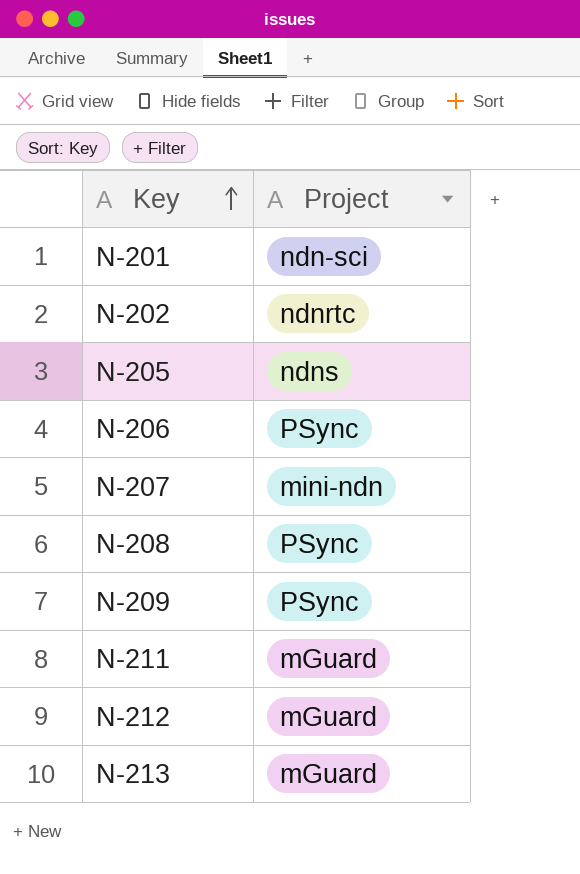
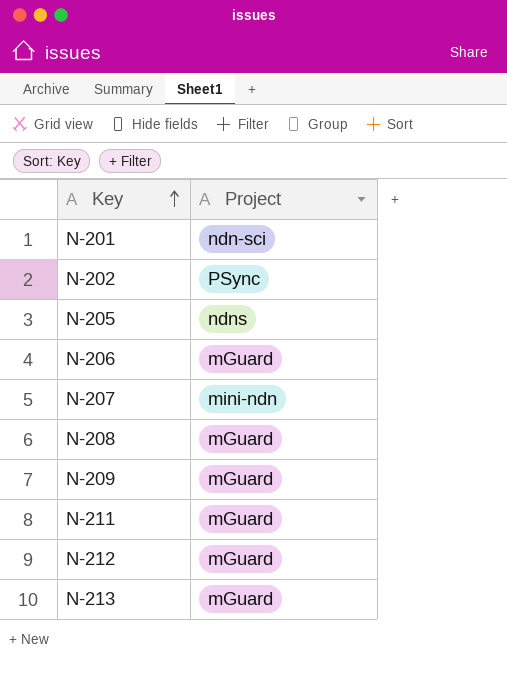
N-202 | Project: ndnrtc -> PSync
N-206 | Project: PSync -> mGuard
N-208 | Project: PSync -> mGuard
N-209 | Project: PSync -> mGuard

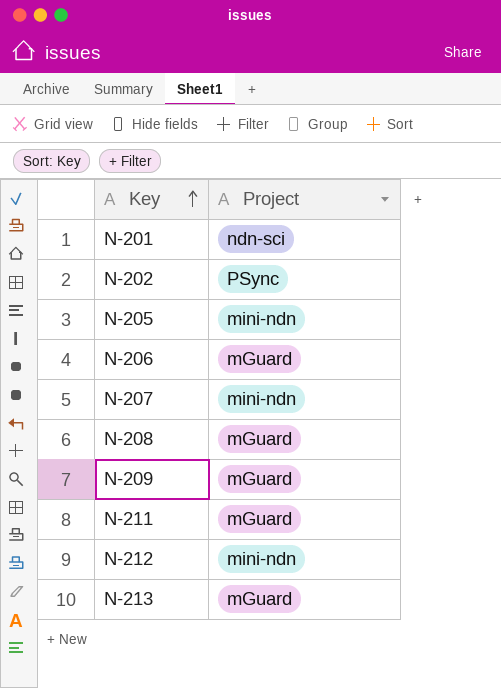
N-205 | Project: ndns -> mini-ndn
N-212 | Project: mGuard -> mini-ndn

